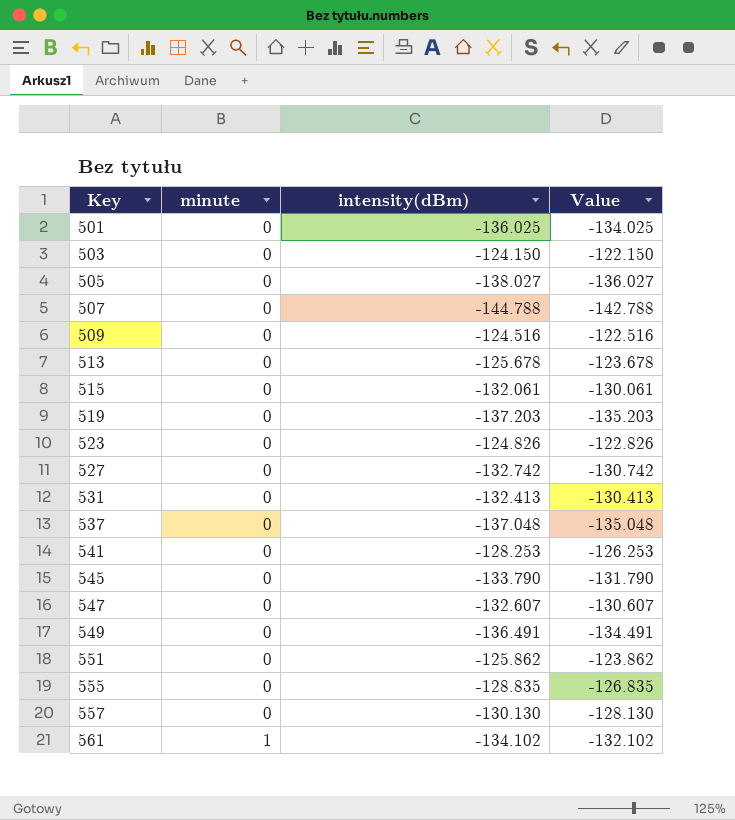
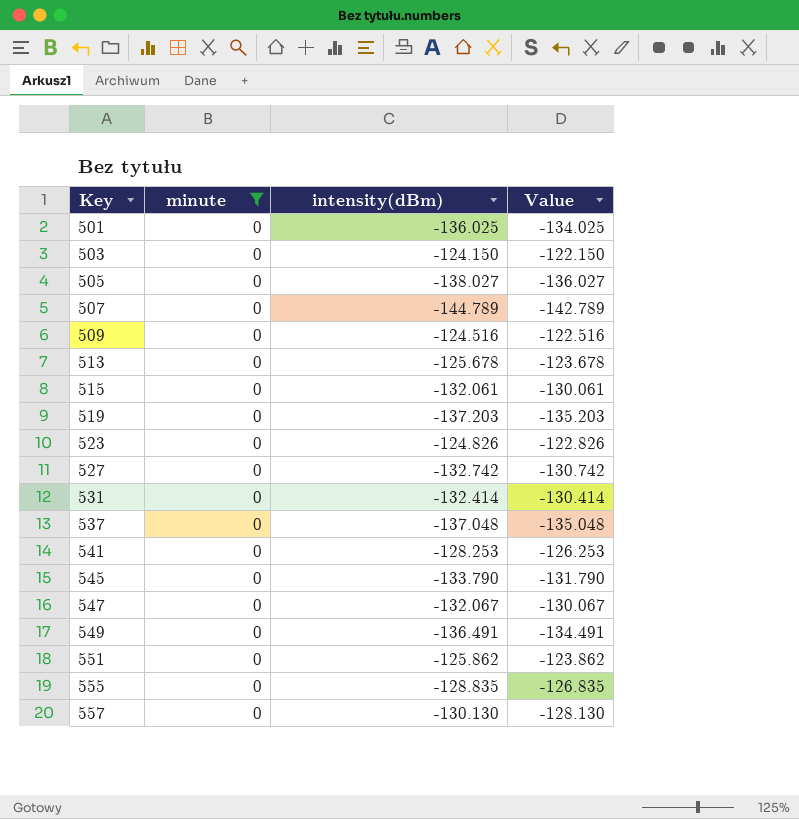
filter: none -> minute = 0
507 | intensity(dBm): -144.788 -> -144.789
507 | Value: -142.788 -> -142.789
531 | intensity(dBm): -132.413 -> -132.414
531 | Value: -130.413 -> -130.414
547 | intensity(dBm): -132.607 -> -132.067
547 | Value: -130.607 -> -130.067

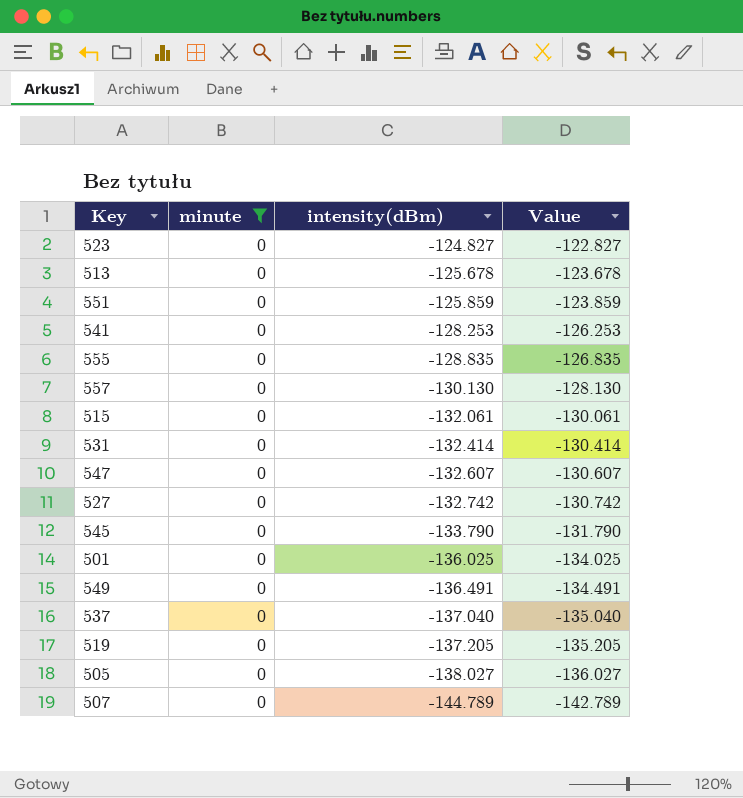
row order: Key ascending -> intensity(dBm) descending
row 503: 0 | -124.150 | -122.150 -> none
row 509: 0 | -124.516 | -122.516 -> none
523 | intensity(dBm): -124.826 -> -124.827
523 | Value: -122.826 -> -122.827
551 | intensity(dBm): -125.862 -> -125.859
551 | Value: -123.862 -> -123.859
547 | intensity(dBm): -132.067 -> -132.607
547 | Value: -130.067 -> -130.607
537 | intensity(dBm): -137.048 -> -137.040
537 | Value: -135.048 -> -135.040
519 | intensity(dBm): -137.203 -> -137.205
519 | Value: -135.203 -> -135.205

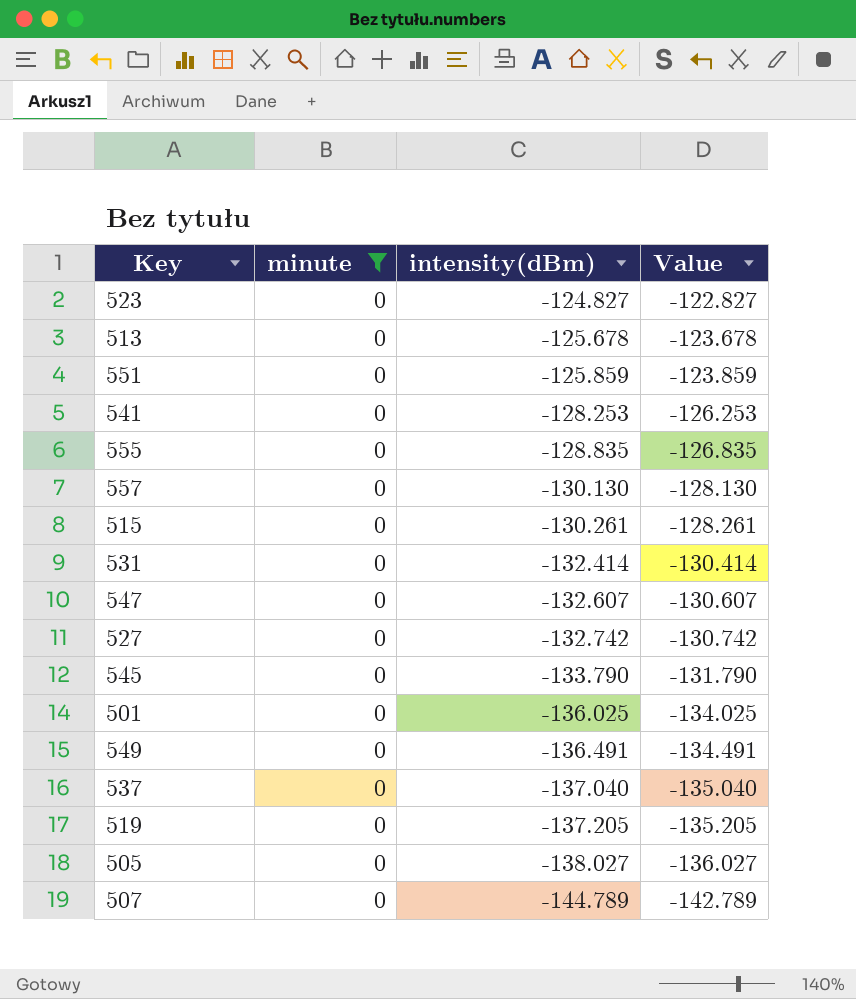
515 | intensity(dBm): -132.061 -> -130.261
515 | Value: -130.061 -> -128.261

